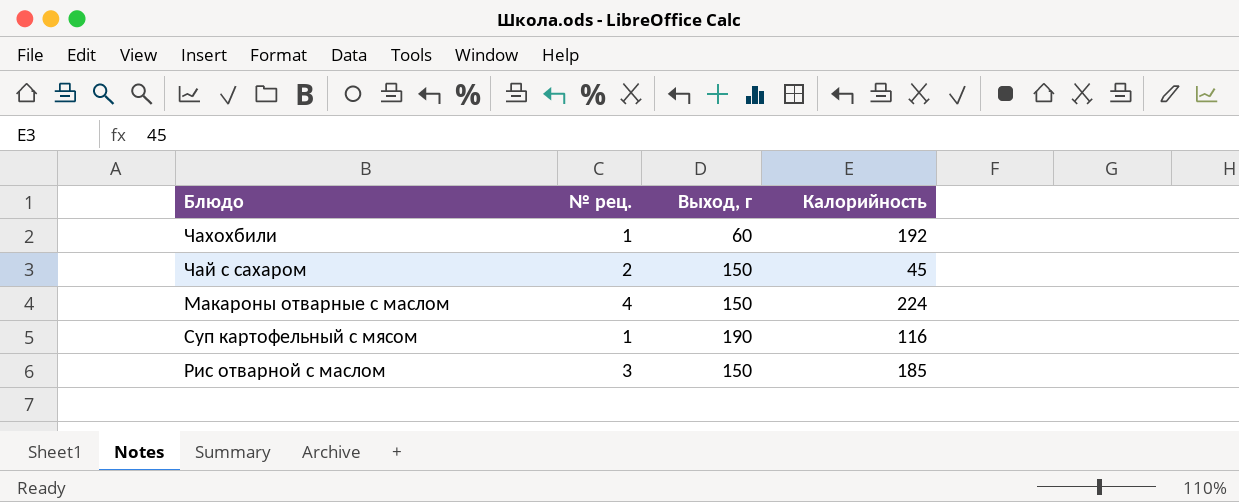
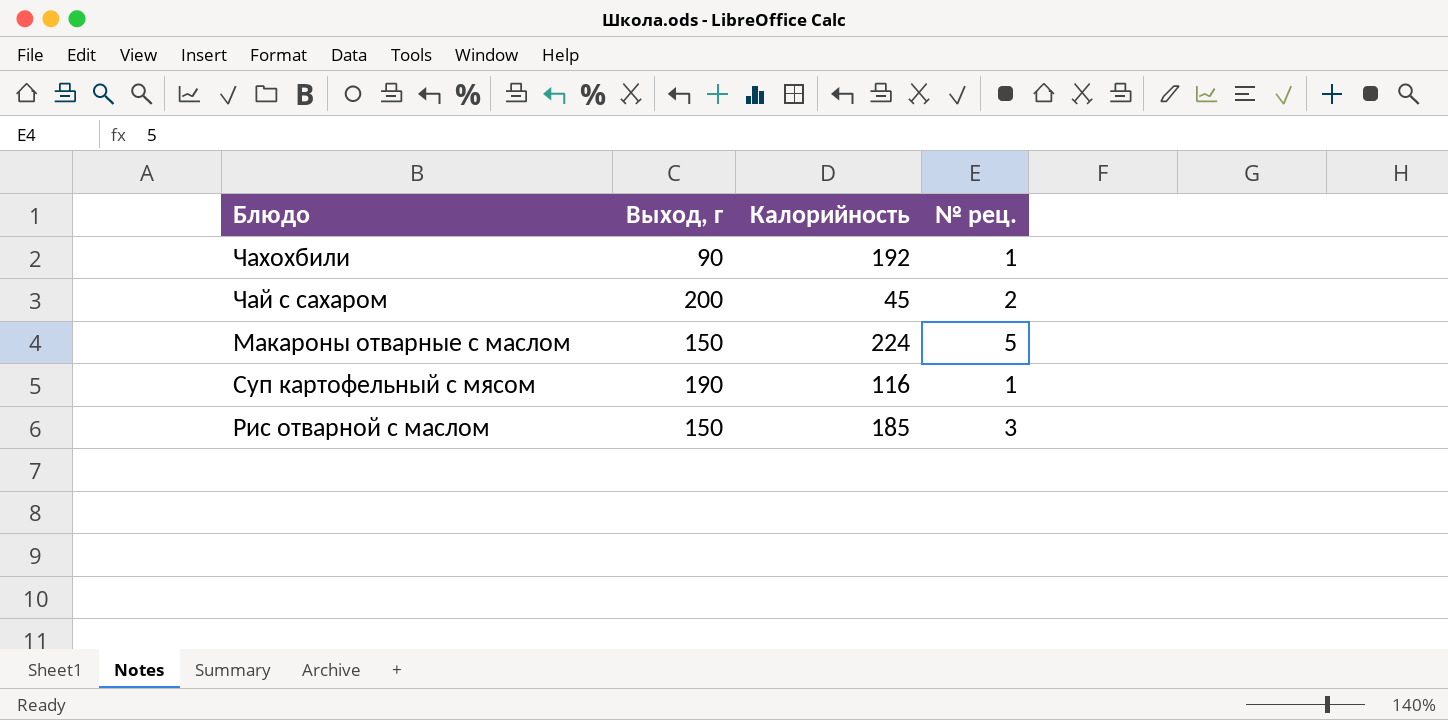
column № рец. | position: 2 -> 4
Чахохбили | Выход, г: 60 -> 90
Чай с сахаром | Выход, г: 150 -> 200
Макароны отварные с маслом | № рец.: 4 -> 5

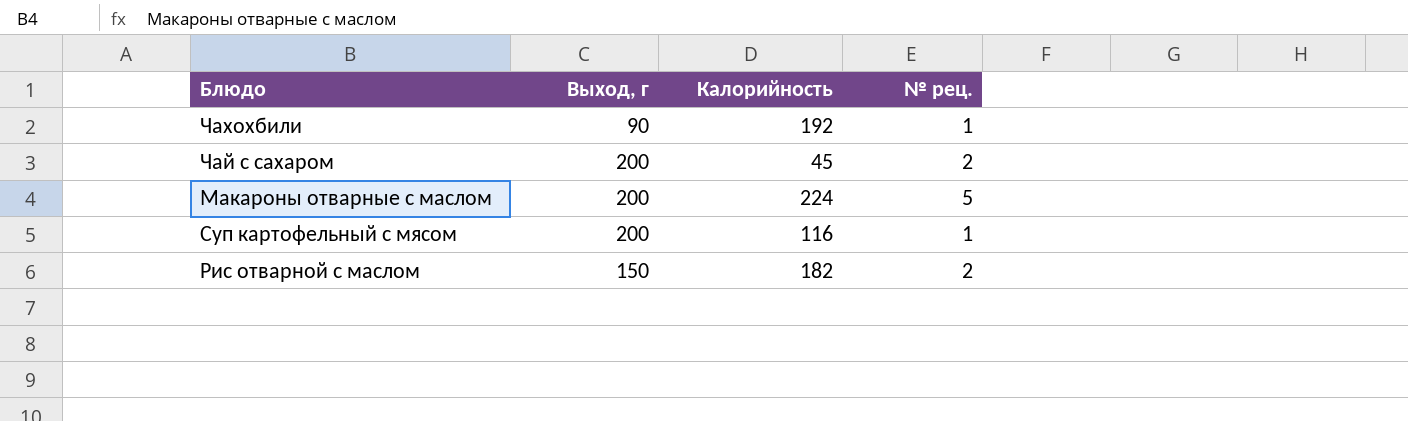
Макароны отварные с маслом | Выход, г: 150 -> 200
Суп картофельный с мясом | Выход, г: 190 -> 200
Рис отварной с маслом | Калорийность: 185 -> 182
Рис отварной с маслом | № рец.: 3 -> 2

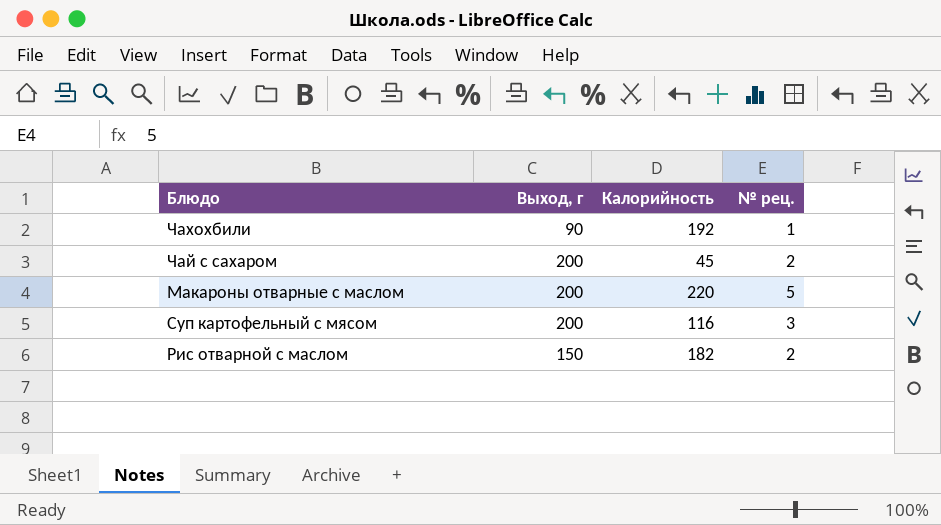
Макароны отварные с маслом | Калорийность: 224 -> 220
Суп картофельный с мясом | № рец.: 1 -> 3

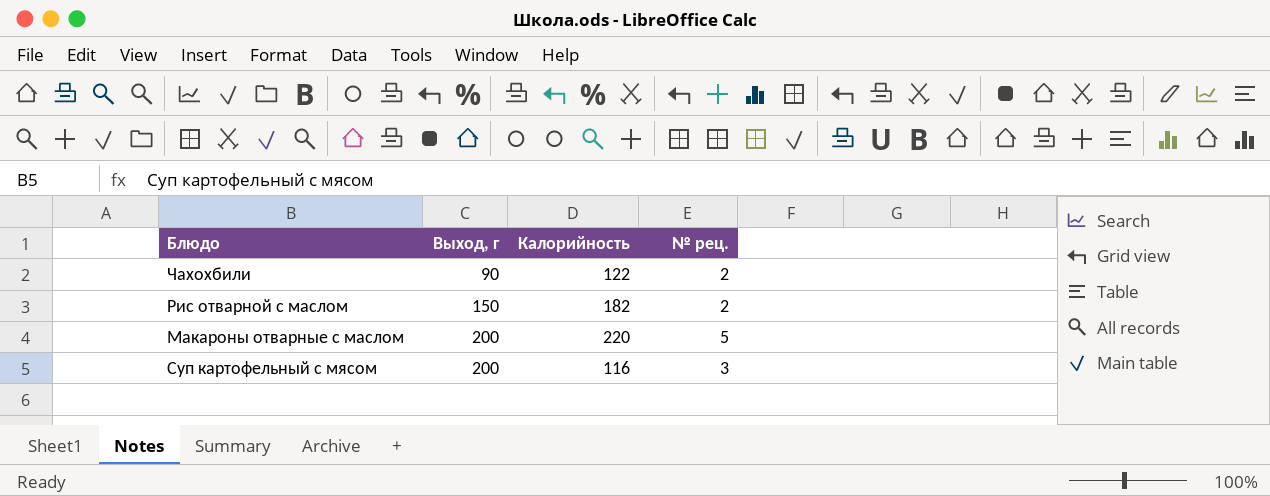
row order: none -> Выход, г ascending
row Чай с сахаром: 200 | 45 | 2 -> none
Чахохбили | Калорийность: 192 -> 122
Чахохбили | № рец.: 1 -> 2

